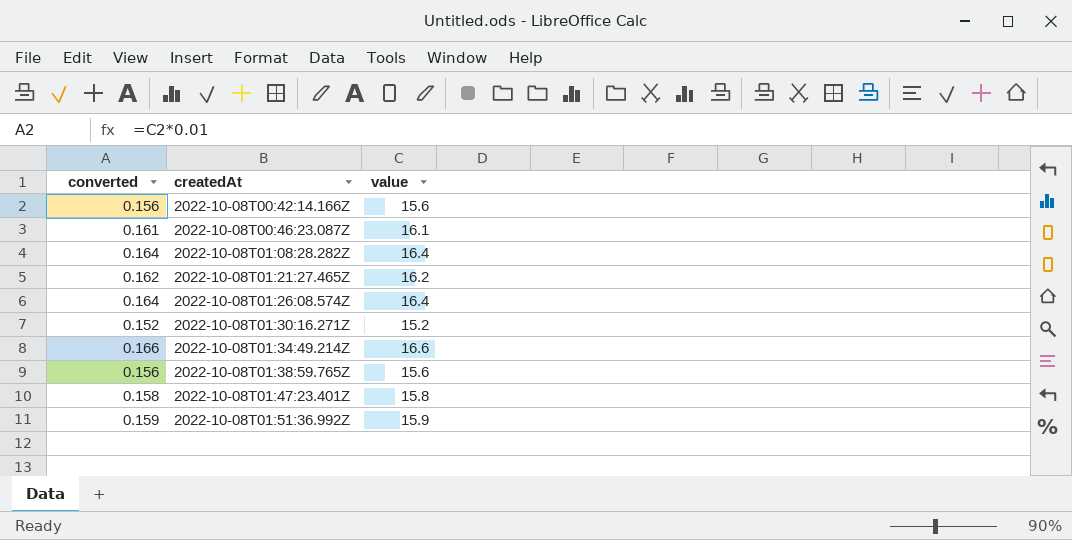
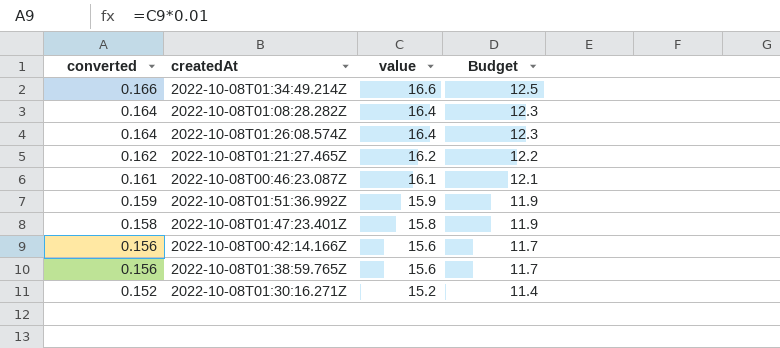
row order: createdAt ascending -> converted descending
column Budget | formula: none -> [value] * 0.75

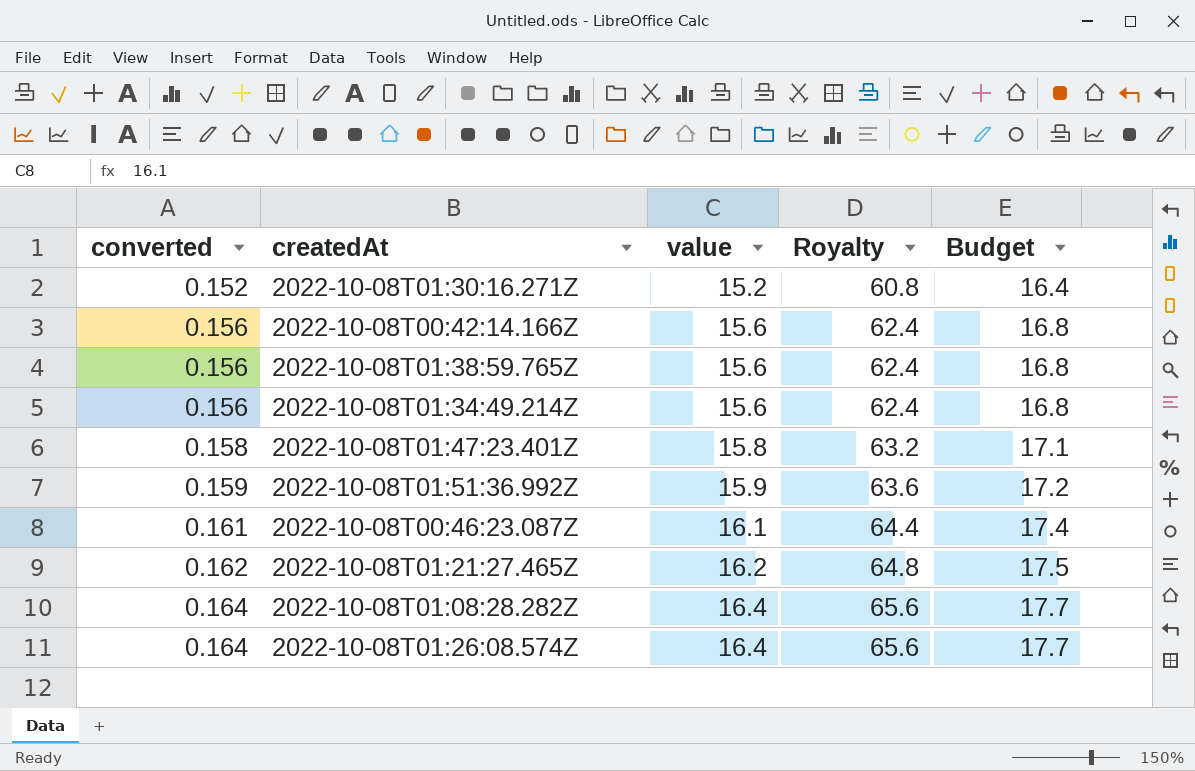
row order: converted descending -> converted ascending
column Royalty | formula: none -> [value] * 4
column Budget | formula: [value] * 0.75 -> [value] * 1.08
2022-10-08T01:34:49.214Z | converted: 0.166 -> 0.156
2022-10-08T01:34:49.214Z | value: 16.6 -> 15.6

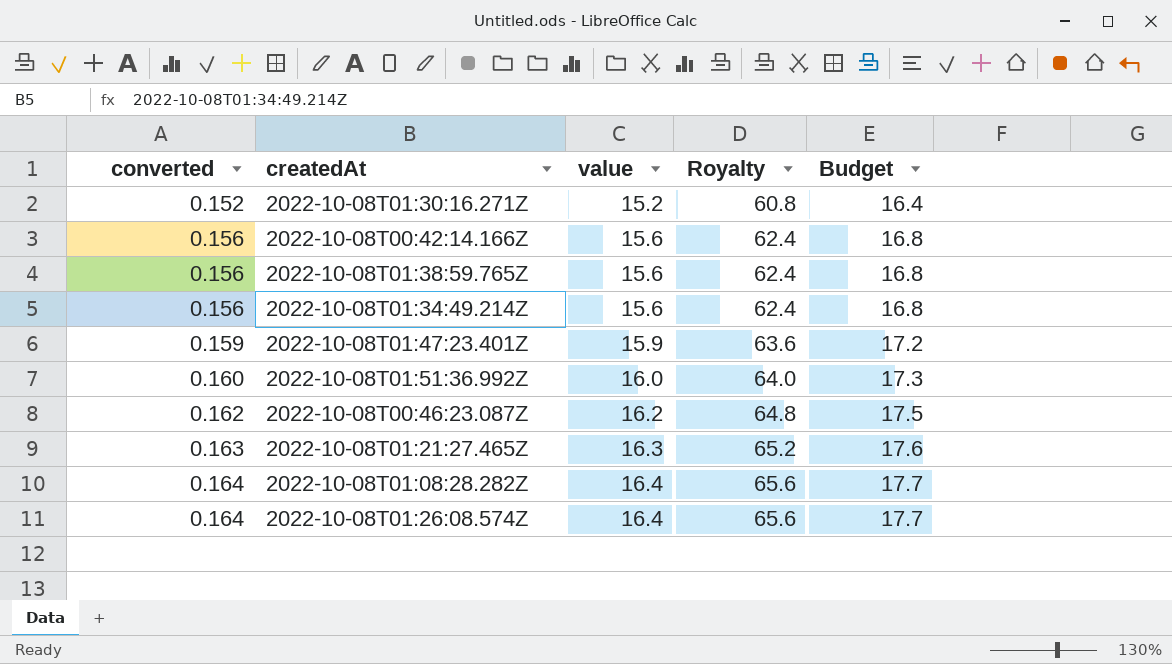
2022-10-08T01:47:23.401Z | converted: 0.158 -> 0.159
2022-10-08T01:47:23.401Z | value: 15.8 -> 15.9
2022-10-08T01:47:23.401Z | Royalty: 63.2 -> 63.6
2022-10-08T01:47:23.401Z | Budget: 17.1 -> 17.2
2022-10-08T01:51:36.992Z | converted: 0.159 -> 0.160
2022-10-08T01:51:36.992Z | value: 15.9 -> 16.0
2022-10-08T01:51:36.992Z | Royalty: 63.6 -> 64.0
2022-10-08T01:51:36.992Z | Budget: 17.2 -> 17.3
2022-10-08T00:46:23.087Z | converted: 0.161 -> 0.162
2022-10-08T00:46:23.087Z | value: 16.1 -> 16.2
2022-10-08T00:46:23.087Z | Royalty: 64.4 -> 64.8
2022-10-08T00:46:23.087Z | Budget: 17.4 -> 17.5
2022-10-08T01:21:27.465Z | converted: 0.162 -> 0.163
2022-10-08T01:21:27.465Z | value: 16.2 -> 16.3
2022-10-08T01:21:27.465Z | Royalty: 64.8 -> 65.2
2022-10-08T01:21:27.465Z | Budget: 17.5 -> 17.6

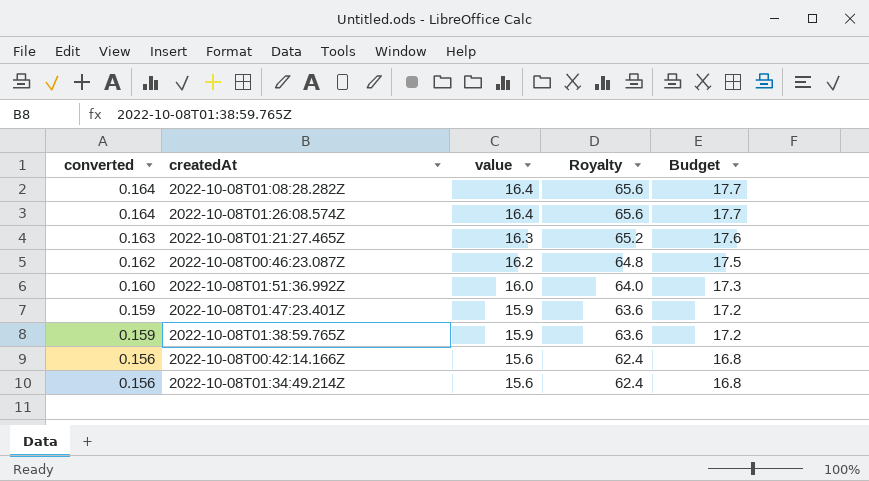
row order: converted ascending -> converted descending
row 2022-10-08T01:30:16.271Z: 0.152 | 15.2 | 60.8 | 16.4 -> none
2022-10-08T01:38:59.765Z | converted: 0.156 -> 0.159
2022-10-08T01:38:59.765Z | value: 15.6 -> 15.9
2022-10-08T01:38:59.765Z | Royalty: 62.4 -> 63.6
2022-10-08T01:38:59.765Z | Budget: 16.8 -> 17.2

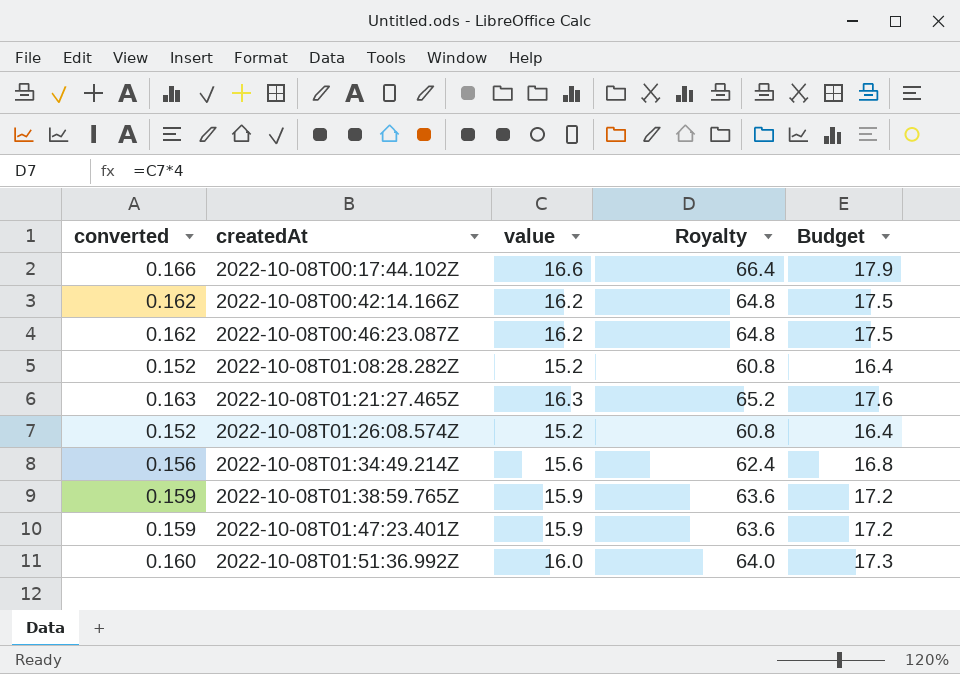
row order: converted descending -> createdAt ascending
row 2022-10-08T00:17:44.102Z: none -> 0.166 | 16.6 | 66.4 | 17.9
2022-10-08T00:42:14.166Z | converted: 0.156 -> 0.162
2022-10-08T00:42:14.166Z | value: 15.6 -> 16.2
2022-10-08T00:42:14.166Z | Royalty: 62.4 -> 64.8
2022-10-08T00:42:14.166Z | Budget: 16.8 -> 17.5
2022-10-08T01:08:28.282Z | converted: 0.164 -> 0.152
2022-10-08T01:08:28.282Z | value: 16.4 -> 15.2
2022-10-08T01:08:28.282Z | Royalty: 65.6 -> 60.8
2022-10-08T01:08:28.282Z | Budget: 17.7 -> 16.4
2022-10-08T01:26:08.574Z | converted: 0.164 -> 0.152
2022-10-08T01:26:08.574Z | value: 16.4 -> 15.2
2022-10-08T01:26:08.574Z | Royalty: 65.6 -> 60.8
2022-10-08T01:26:08.574Z | Budget: 17.7 -> 16.4

